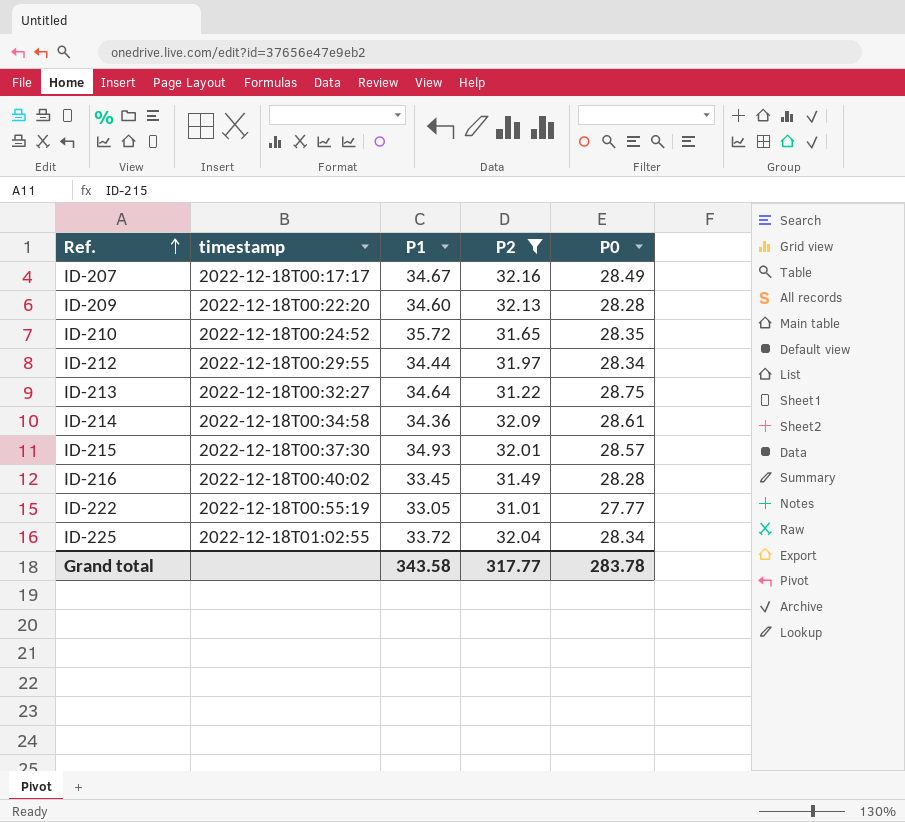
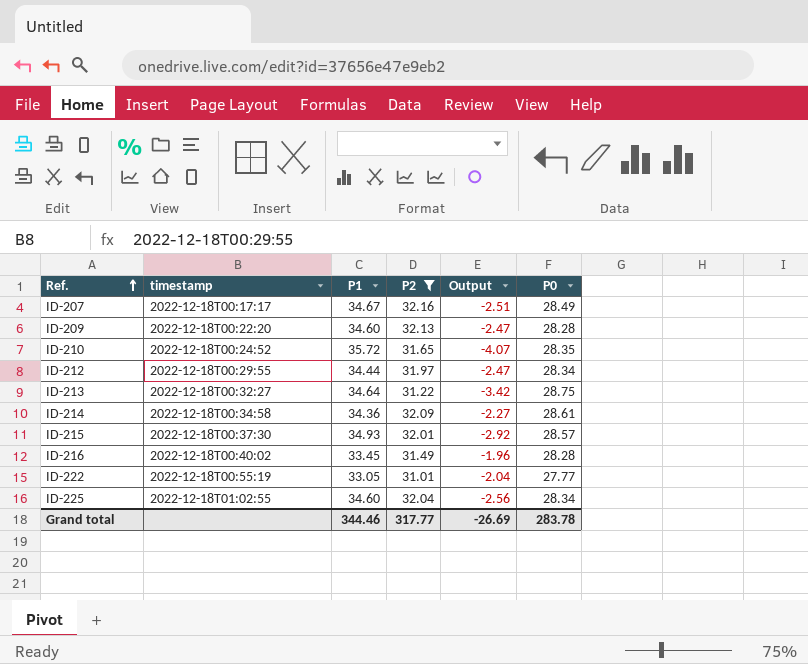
column Output | formula: none -> [P2] - [P1]
ID-225 | P1: 33.72 -> 34.60
Grand total | P1: 343.58 -> 344.46

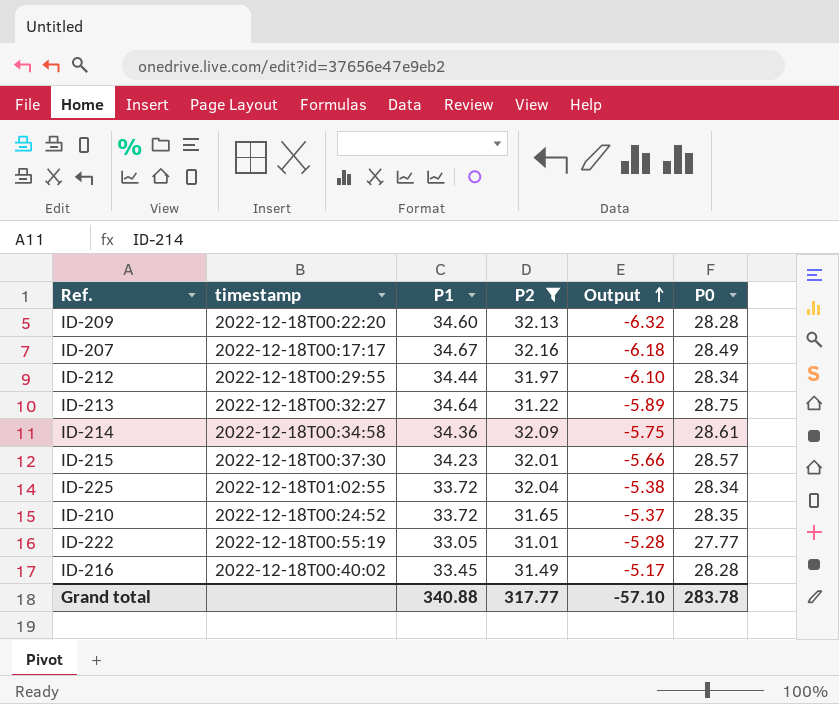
row order: Ref. ascending -> Output ascending
column Output | formula: [P2] - [P1] -> [P0] - [P1]
ID-215 | P1: 34.93 -> 34.23
ID-225 | P1: 34.60 -> 33.72
ID-210 | P1: 35.72 -> 33.72
Grand total | P1: 344.46 -> 340.88
Grand total | Output: -26.69 -> -57.10

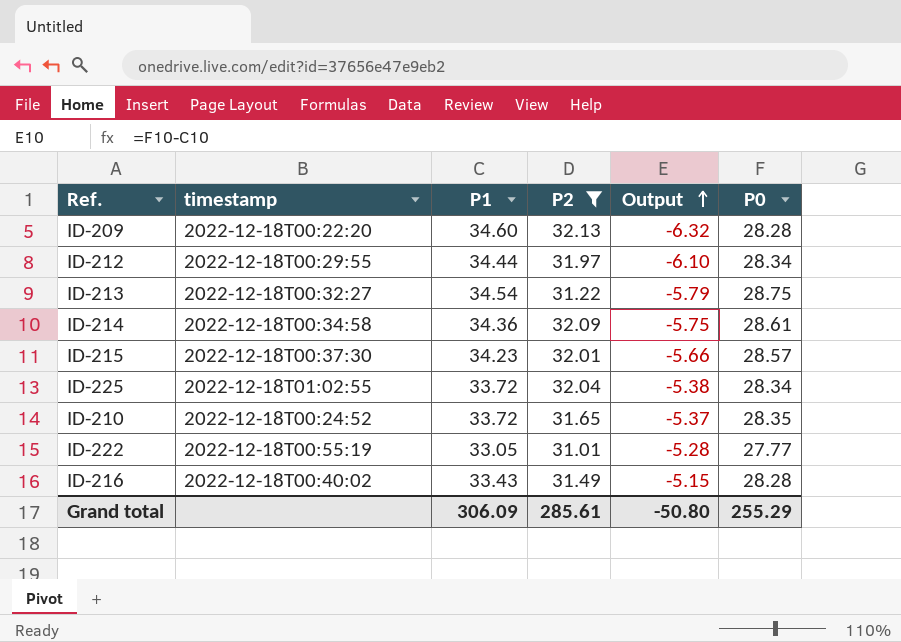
row ID-207: 2022-12-18T00:17:17 | 34.67 | 32.16 | -6.18 | 28.49 -> none
ID-213 | P1: 34.64 -> 34.54
ID-213 | Output: -5.89 -> -5.79
ID-216 | P1: 33.45 -> 33.43
ID-216 | Output: -5.17 -> -5.15
Grand total | P1: 340.88 -> 306.09
Grand total | P2: 317.77 -> 285.61
Grand total | Output: -57.10 -> -50.80
Grand total | P0: 283.78 -> 255.29

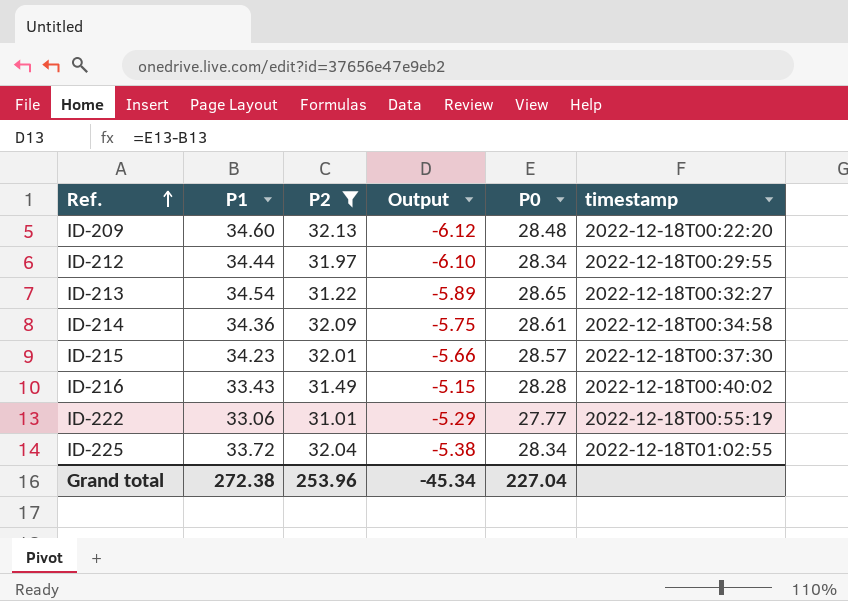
row order: Output ascending -> Ref. ascending
column timestamp | position: 2 -> 6
row ID-210: 2022-12-18T00:24:52 | 33.72 | 31.65 | -5.37 | 28.35 -> none
ID-209 | Output: -6.32 -> -6.12
ID-209 | P0: 28.28 -> 28.48
ID-213 | Output: -5.79 -> -5.89
ID-213 | P0: 28.75 -> 28.65
ID-222 | P1: 33.05 -> 33.06
ID-222 | Output: -5.28 -> -5.29
Grand total | P1: 306.09 -> 272.38
Grand total | P2: 285.61 -> 253.96
Grand total | Output: -50.80 -> -45.34
Grand total | P0: 255.29 -> 227.04

